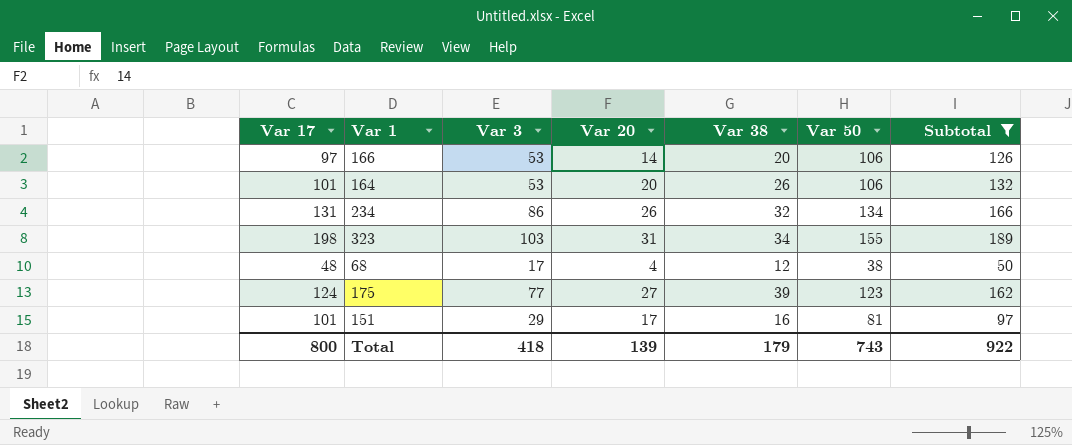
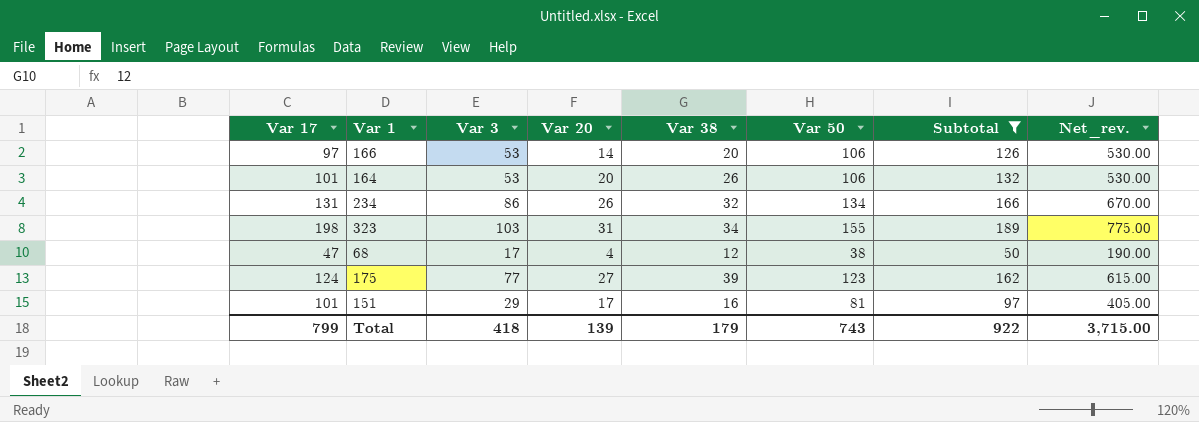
column Net_rev. | formula: none -> [Var 50] * 5
68 | Var 17: 48 -> 47
Total | Var 17: 800 -> 799

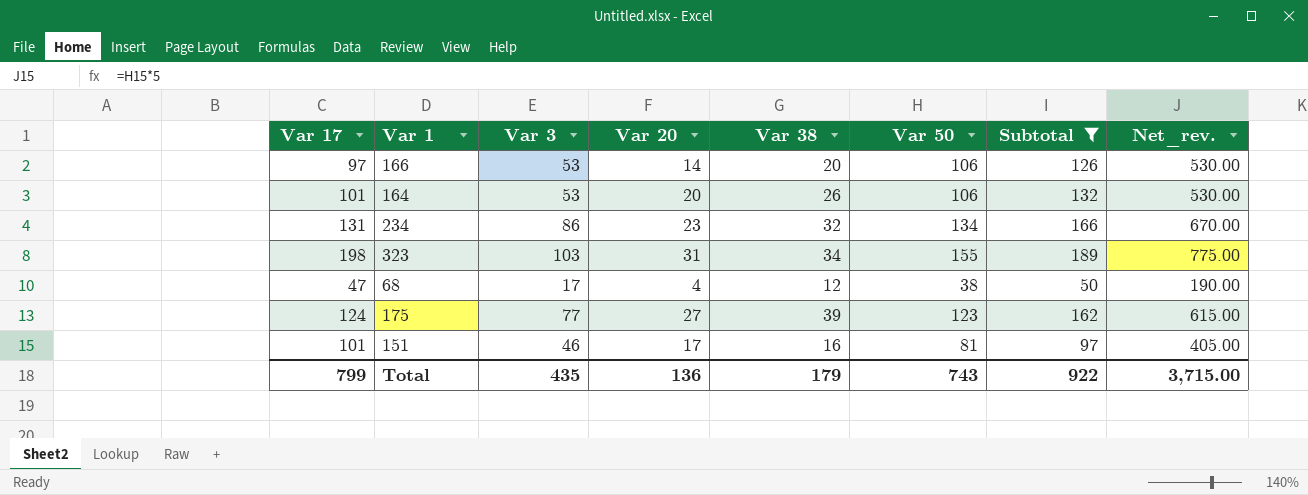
234 | Var 20: 26 -> 23
151 | Var 3: 29 -> 46
Total | Var 3: 418 -> 435
Total | Var 20: 139 -> 136

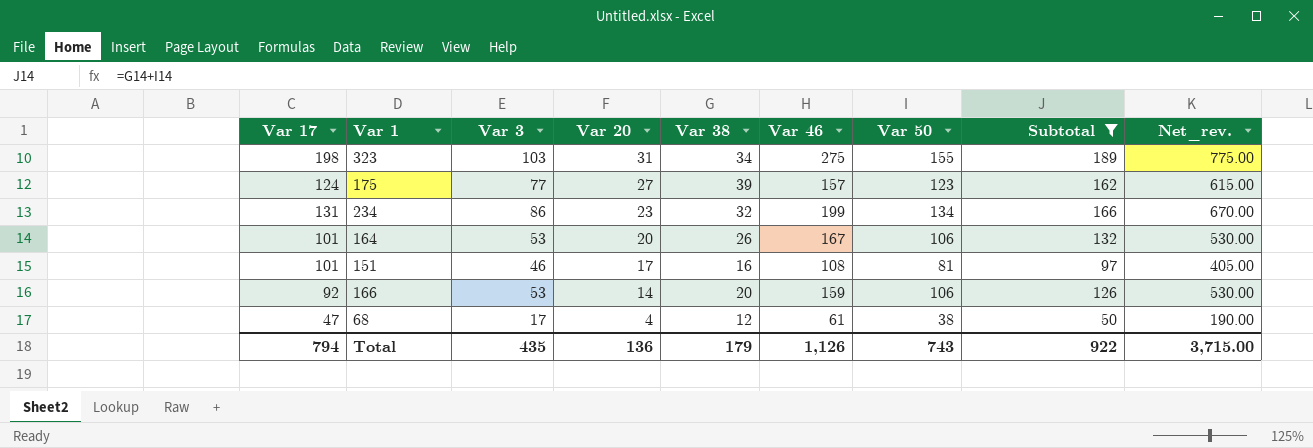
row order: none -> Var 20 descending
column Var 46 | position: none -> 6
166 | Var 17: 97 -> 92
Total | Var 17: 799 -> 794

